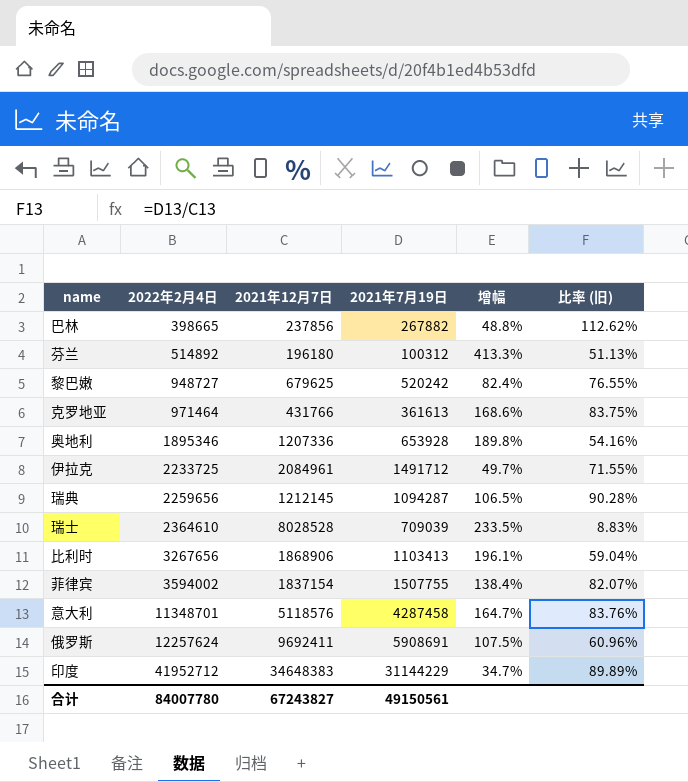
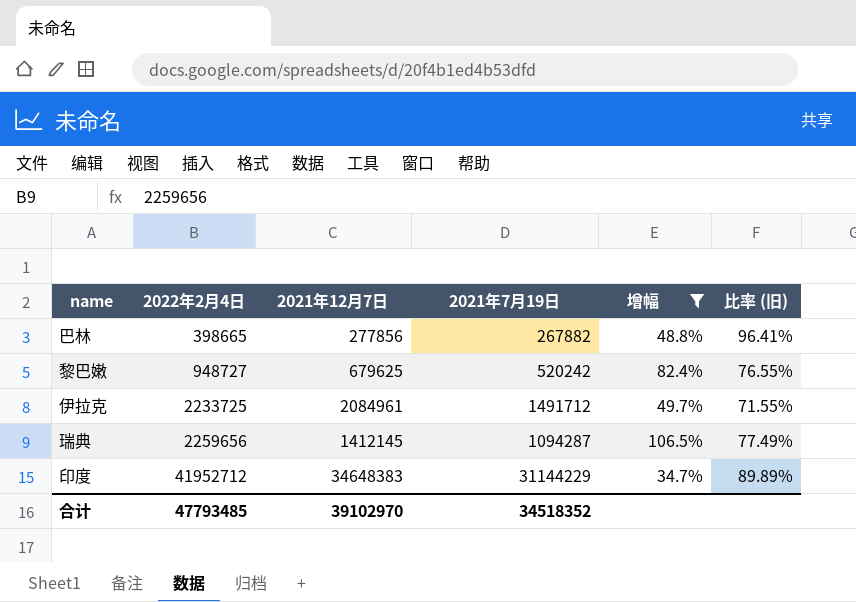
filter: none -> 增幅 <= 106.5%
巴林 | 2021年12月7日: 237856 -> 277856
巴林 | 比率 (旧): 112.62% -> 96.41%
瑞典 | 2021年12月7日: 1212145 -> 1412145
瑞典 | 比率 (旧): 90.28% -> 77.49%
合计 | 2022年2月4日: 84007780 -> 47793485
合计 | 2021年12月7日: 67243827 -> 39102970
合计 | 2021年7月19日: 49150561 -> 34518352

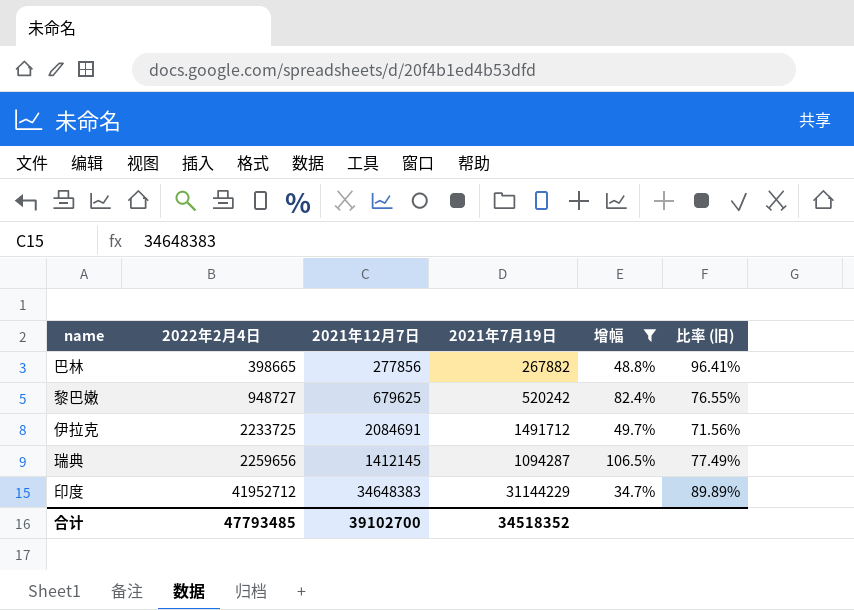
伊拉克 | 2021年12月7日: 2084961 -> 2084691
伊拉克 | 比率 (旧): 71.55% -> 71.56%
合计 | 2021年12月7日: 39102970 -> 39102700

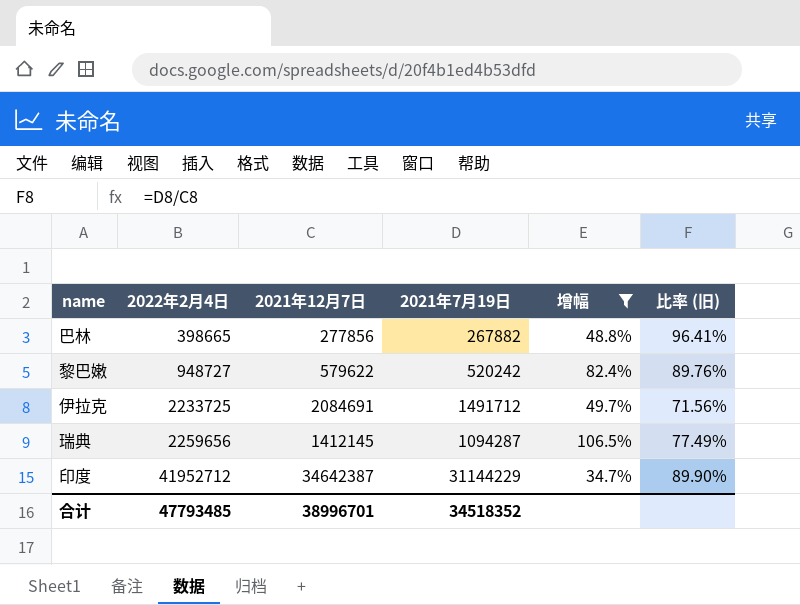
黎巴嫩 | 2021年12月7日: 679625 -> 579622
黎巴嫩 | 比率 (旧): 76.55% -> 89.76%
印度 | 2021年12月7日: 34648383 -> 34642387
印度 | 比率 (旧): 89.89% -> 89.90%
合计 | 2021年12月7日: 39102700 -> 38996701

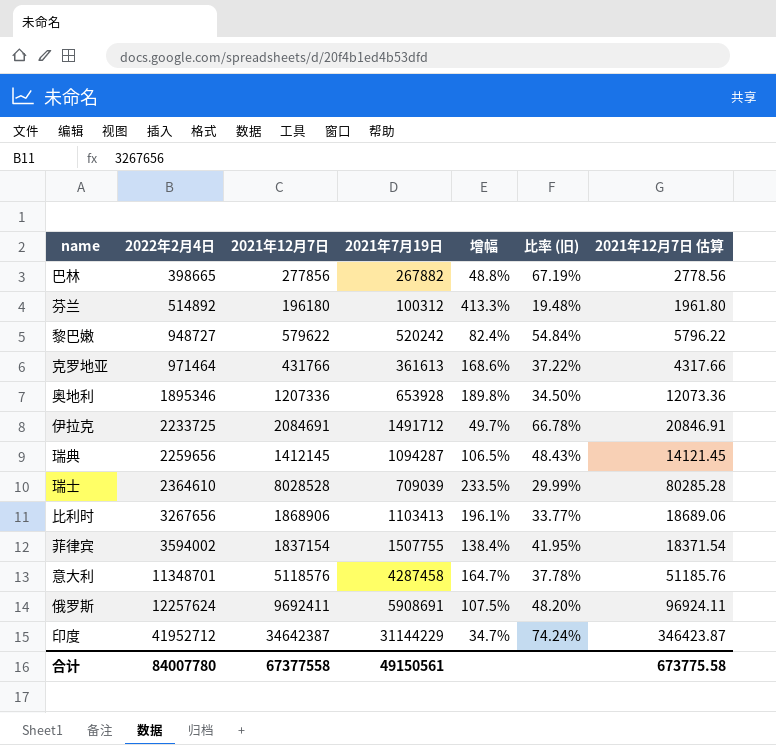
filter: 增幅 <= 106.5% -> none
column 比率 (旧) | formula: [2021年7月19日] / [2021年12月7日] -> [2021年7月19日] / [2022年2月4日]
column 2021年12月7日 估算 | formula: none -> [2021年12月7日] * 0.01
合计 | 2022年2月4日: 47793485 -> 84007780
合计 | 2021年12月7日: 38996701 -> 67377558
合计 | 2021年7月19日: 34518352 -> 49150561

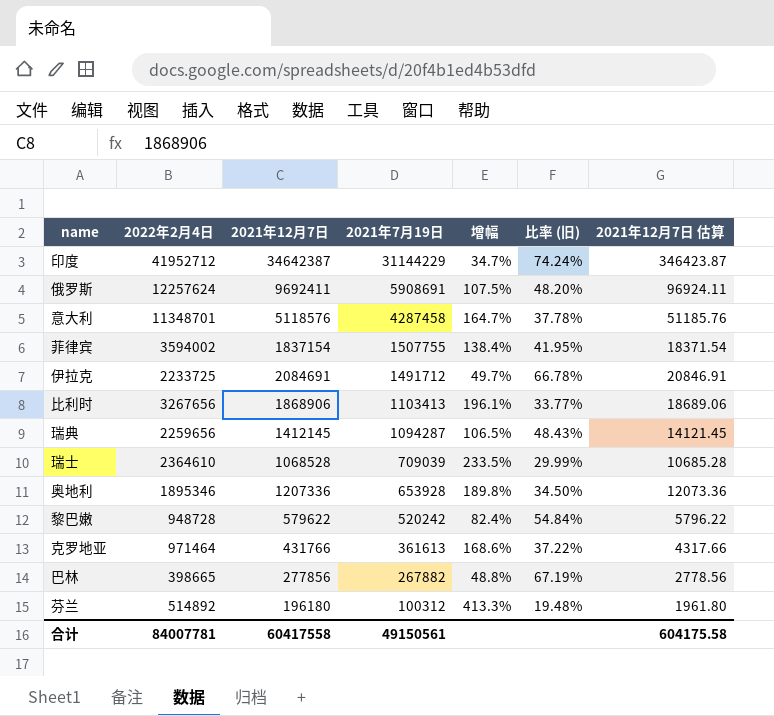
row order: 2022年2月4日 ascending -> 2021年7月19日 descending
瑞士 | 2021年12月7日: 8028528 -> 1068528
瑞士 | 2021年12月7日 估算: 80285.28 -> 10685.28
黎巴嫩 | 2022年2月4日: 948727 -> 948728
合计 | 2022年2月4日: 84007780 -> 84007781
合计 | 2021年12月7日: 67377558 -> 60417558
合计 | 2021年12月7日 估算: 673775.58 -> 604175.58

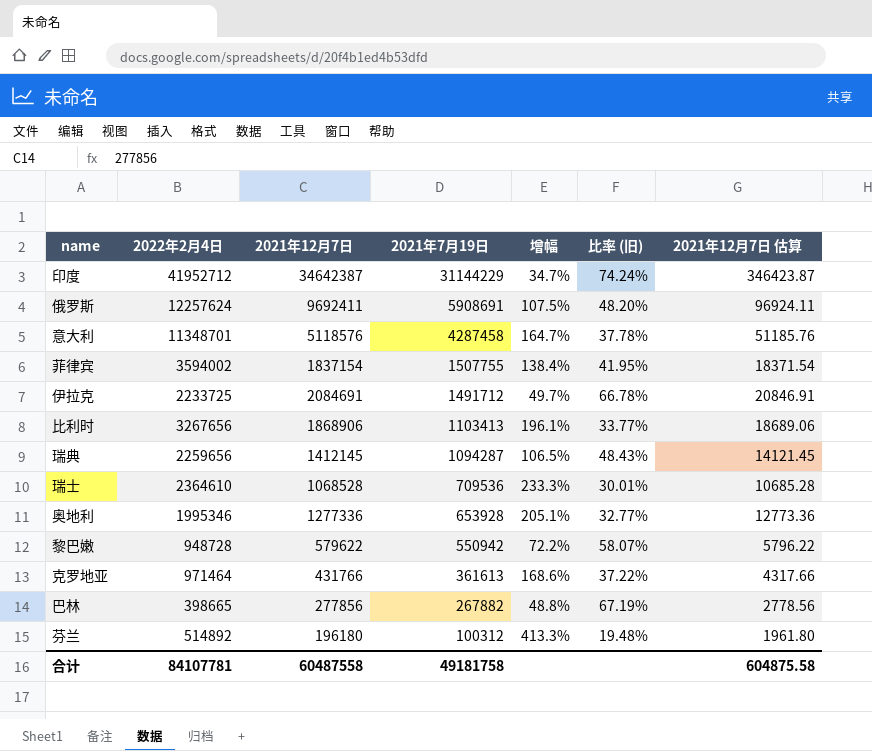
瑞士 | 2021年7月19日: 709039 -> 709536
瑞士 | 增幅: 233.5% -> 233.3%
瑞士 | 比率 (旧): 29.99% -> 30.01%
奥地利 | 2022年2月4日: 1895346 -> 1995346
奥地利 | 2021年12月7日: 1207336 -> 1277336
奥地利 | 增幅: 189.8% -> 205.1%
奥地利 | 比率 (旧): 34.50% -> 32.77%
奥地利 | 2021年12月7日 估算: 12073.36 -> 12773.36
黎巴嫩 | 2021年7月19日: 520242 -> 550942
黎巴嫩 | 增幅: 82.4% -> 72.2%
黎巴嫩 | 比率 (旧): 54.84% -> 58.07%
合计 | 2022年2月4日: 84007781 -> 84107781
合计 | 2021年12月7日: 60417558 -> 60487558
合计 | 2021年7月19日: 49150561 -> 49181758
合计 | 2021年12月7日 估算: 604175.58 -> 604875.58

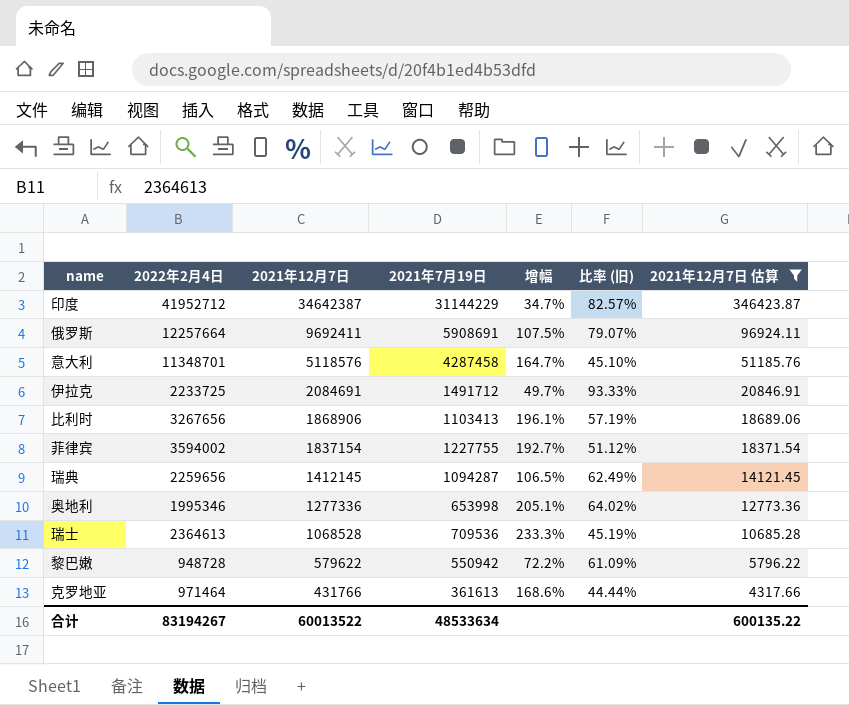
filter: none -> 2021年12月7日 估算 >= 4317.66
row order: 2021年7月19日 descending -> 2021年12月7日 descending
column 比率 (旧) | formula: [2021年7月19日] / [2022年2月4日] -> [2021年12月7日] / [2022年2月4日]
俄罗斯 | 2022年2月4日: 12257624 -> 12257664
菲律宾 | 2021年7月19日: 1507755 -> 1227755
菲律宾 | 增幅: 138.4% -> 192.7%
奥地利 | 2021年7月19日: 653928 -> 653998
瑞士 | 2022年2月4日: 2364610 -> 2364613
合计 | 2022年2月4日: 84107781 -> 83194267
合计 | 2021年12月7日: 60487558 -> 60013522
合计 | 2021年7月19日: 49181758 -> 48533634
合计 | 2021年12月7日 估算: 604875.58 -> 600135.22

